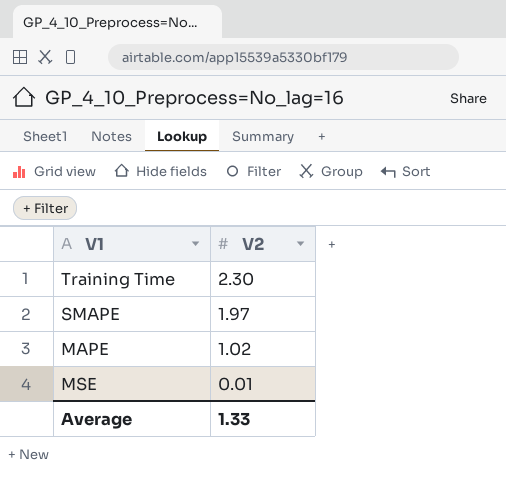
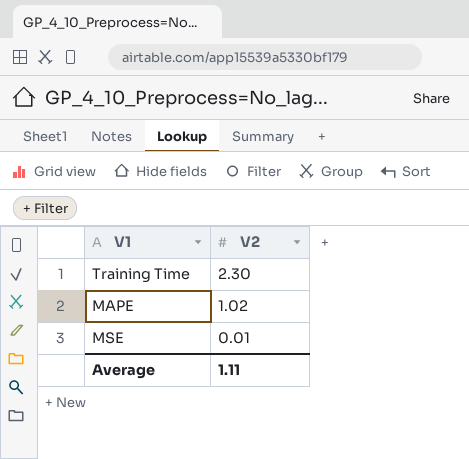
row SMAPE: 1.97 -> none
Average | V2: 1.33 -> 1.11

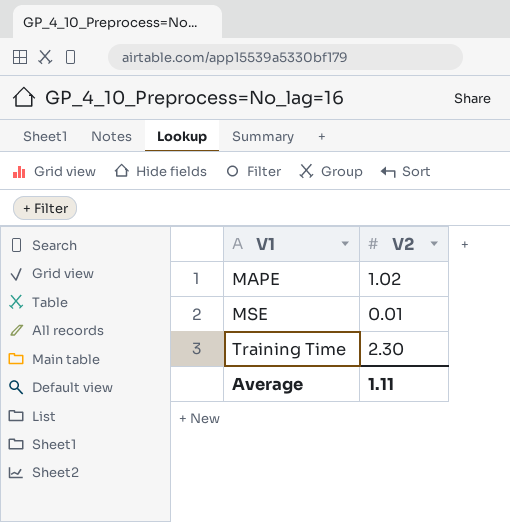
row order: V2 descending -> V1 ascending

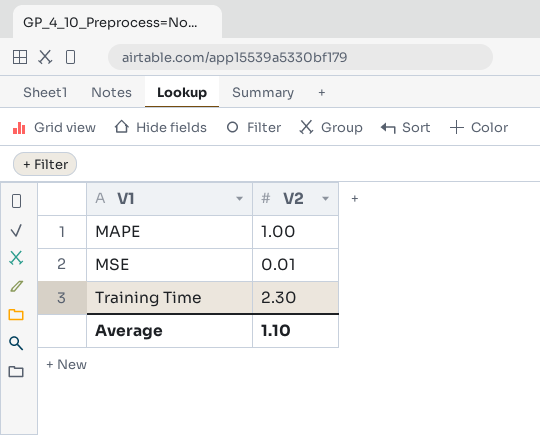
MAPE | V2: 1.02 -> 1.00
Average | V2: 1.11 -> 1.10

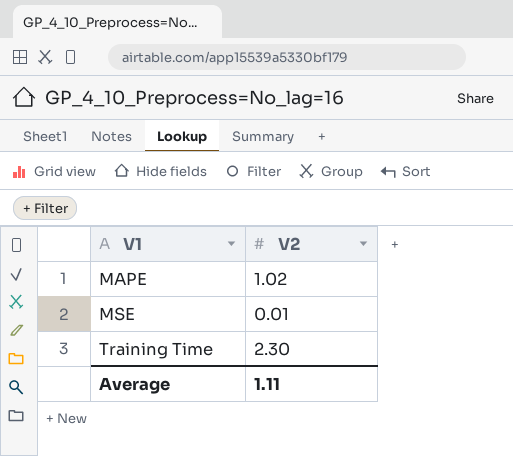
MAPE | V2: 1.00 -> 1.02
Average | V2: 1.10 -> 1.11

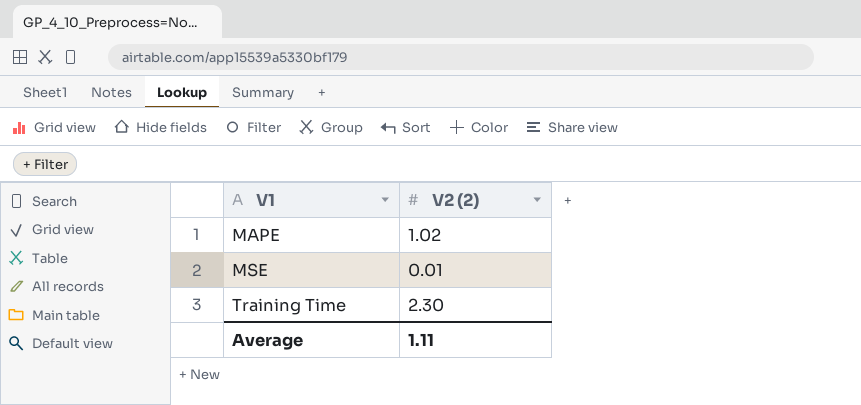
column name: V2 -> V2 (2)

